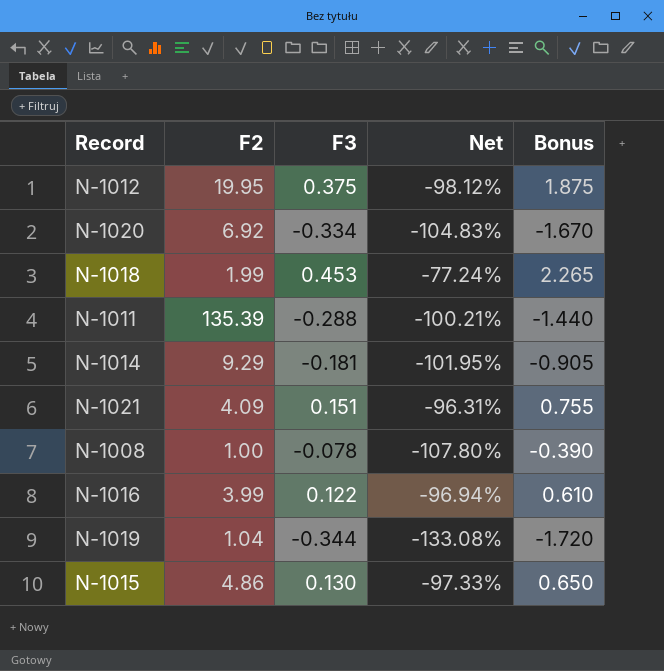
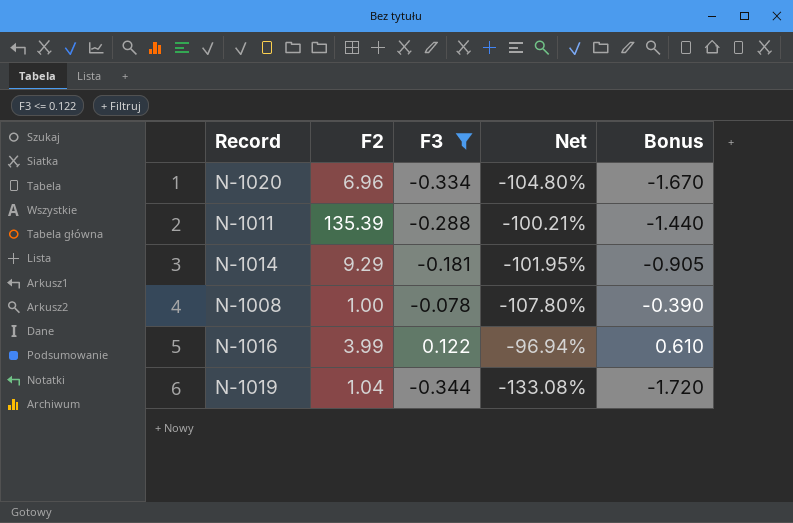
filter: none -> F3 <= 0.122
N-1020 | F2: 6.92 -> 6.96
N-1020 | Net: -104.83% -> -104.80%

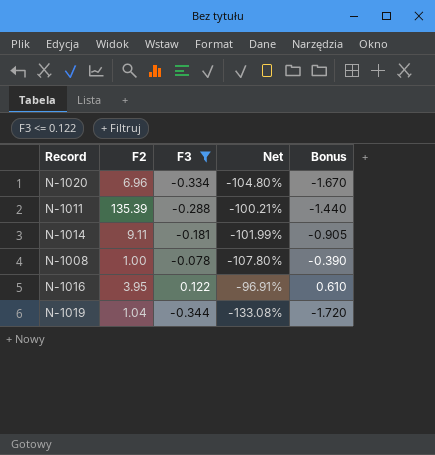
N-1014 | F2: 9.29 -> 9.11
N-1014 | Net: -101.95% -> -101.99%
N-1016 | F2: 3.99 -> 3.95
N-1016 | Net: -96.94% -> -96.91%

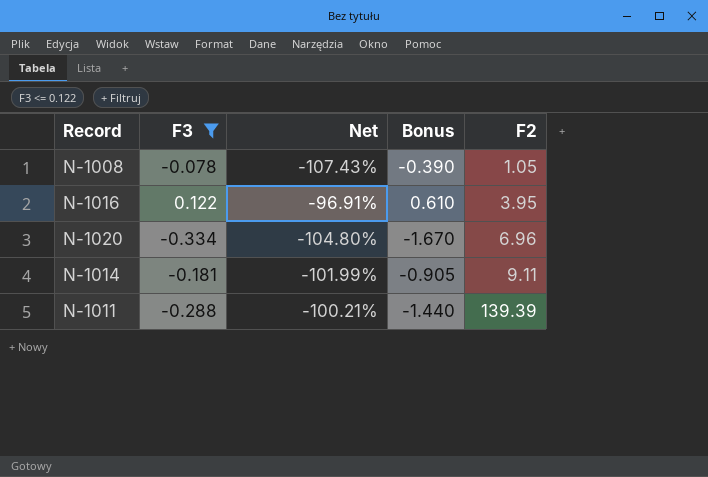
row order: none -> F2 ascending
column F2 | position: 2 -> 5
row N-1019: 1.04 | -0.344 | -133.08% | -1.720 -> none
N-1008 | Net: -107.80% -> -107.43%
N-1008 | F2: 1.00 -> 1.05
N-1011 | F2: 135.39 -> 139.39

